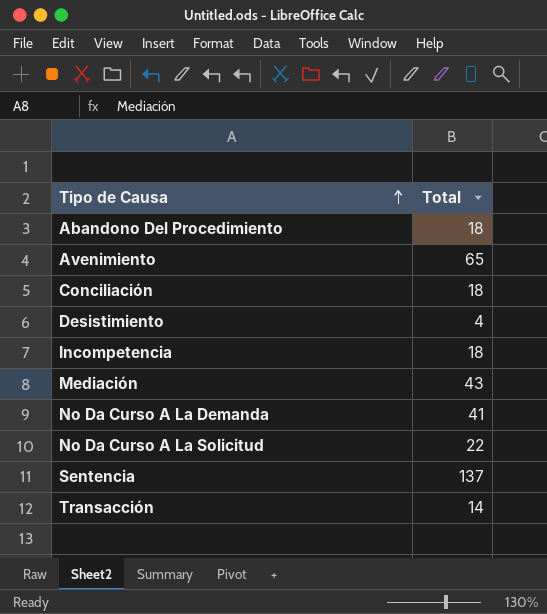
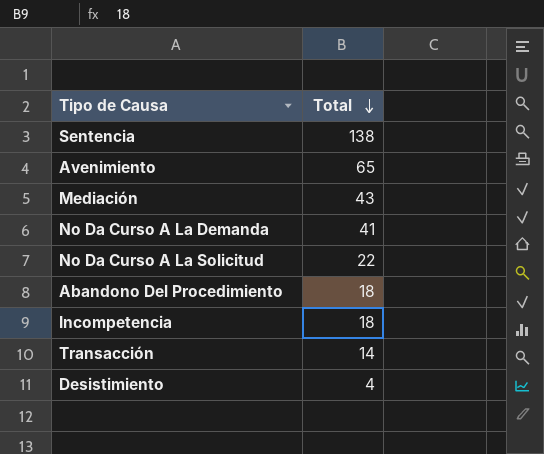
row order: Tipo de Causa ascending -> Total descending
row Conciliación: 18 -> none
Sentencia | Total: 137 -> 138

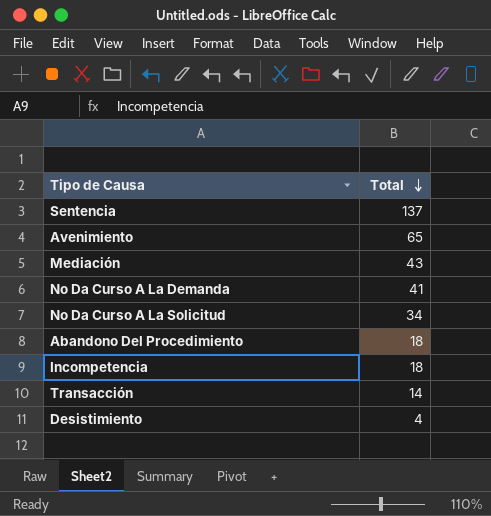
Sentencia | Total: 138 -> 137
No Da Curso A La Solicitud | Total: 22 -> 34

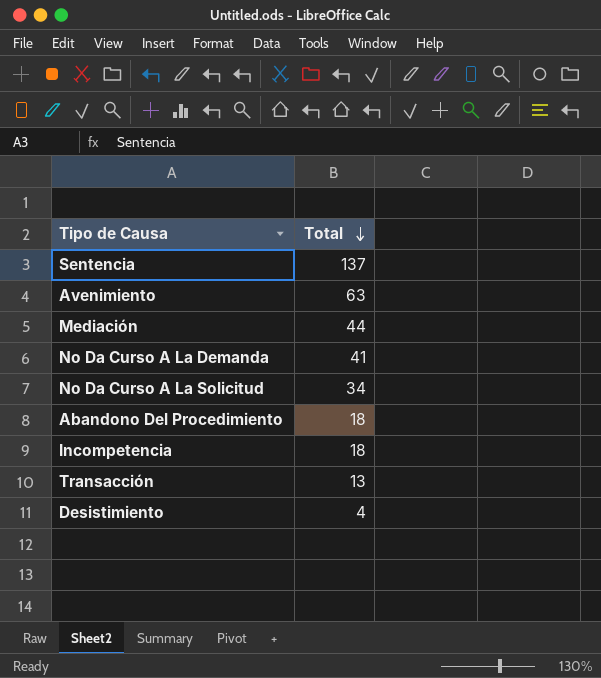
Avenimiento | Total: 65 -> 63
Mediación | Total: 43 -> 44
Transacción | Total: 14 -> 13

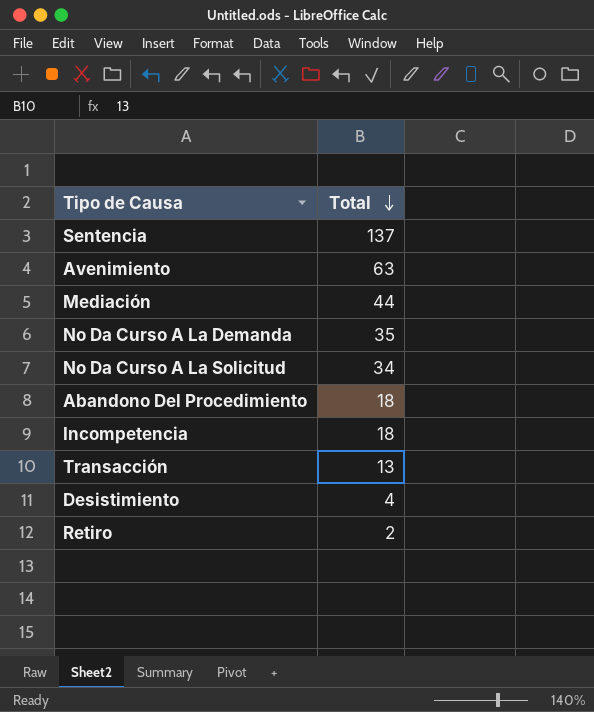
No Da Curso A La Demanda | Total: 41 -> 35
row Retiro: none -> 2

